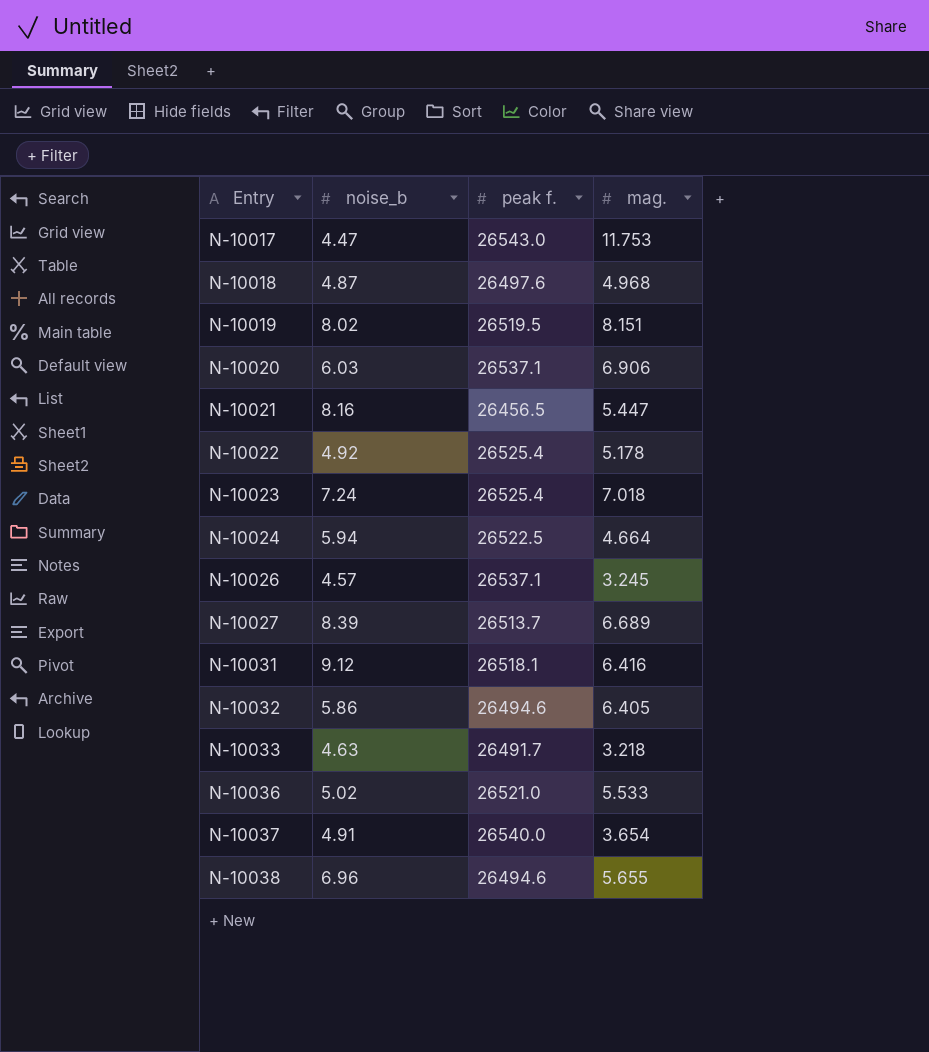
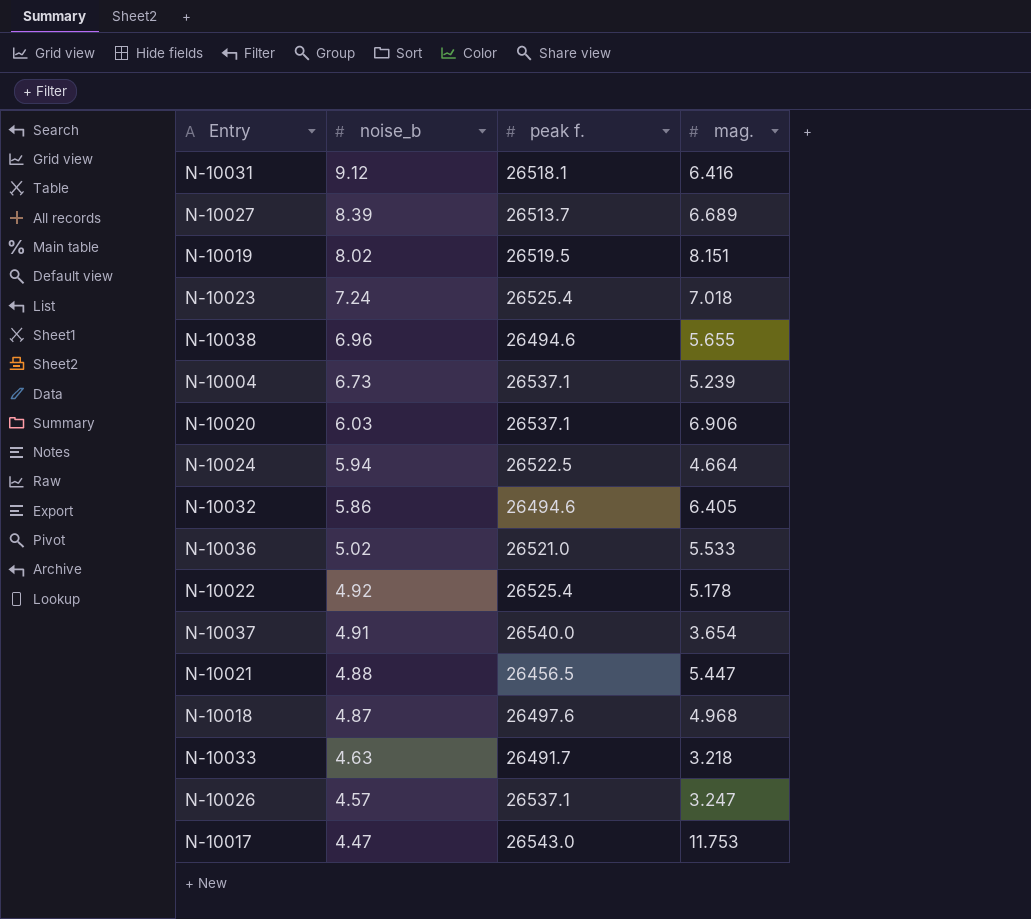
row order: Entry ascending -> noise_b descending
row N-10004: none -> 6.73 | 26537.1 | 5.239
N-10021 | noise_b: 8.16 -> 4.88
N-10026 | mag.: 3.245 -> 3.247

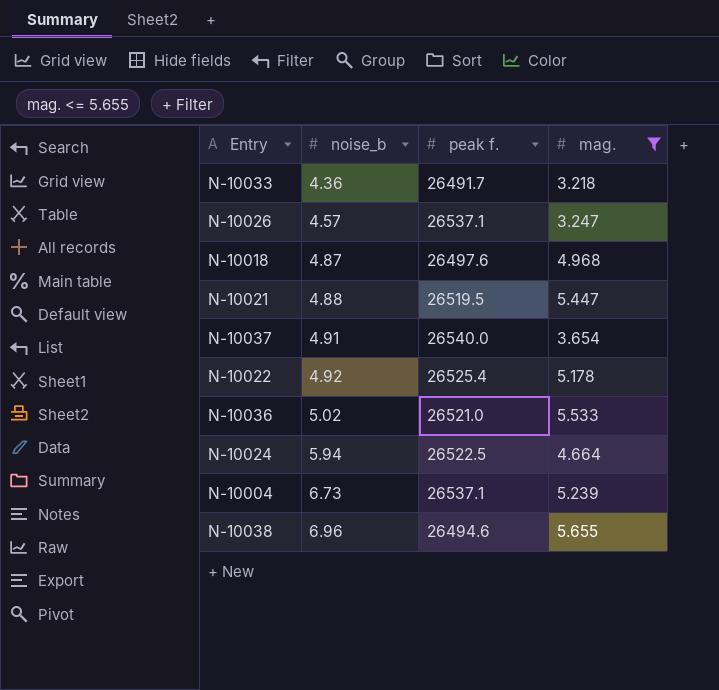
filter: none -> mag. <= 5.655
row order: noise_b descending -> noise_b ascending
N-10033 | noise_b: 4.63 -> 4.36
N-10021 | peak f.: 26456.5 -> 26519.5

